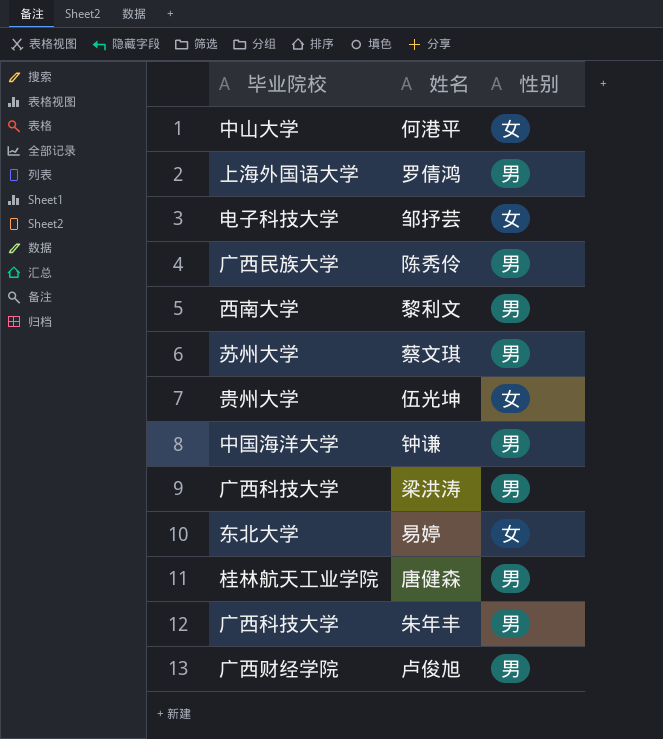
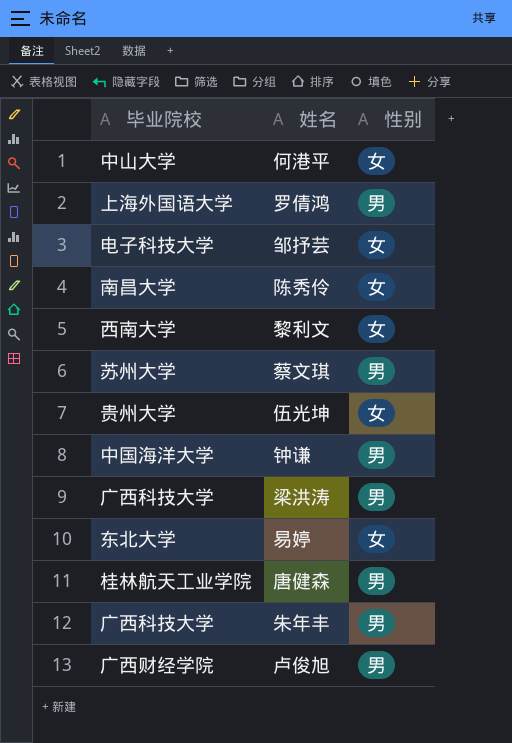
陈秀伶 | 毕业院校: 广西民族大学 -> 南昌大学
陈秀伶 | 性别: 男 -> 女
黎利文 | 性别: 男 -> 女

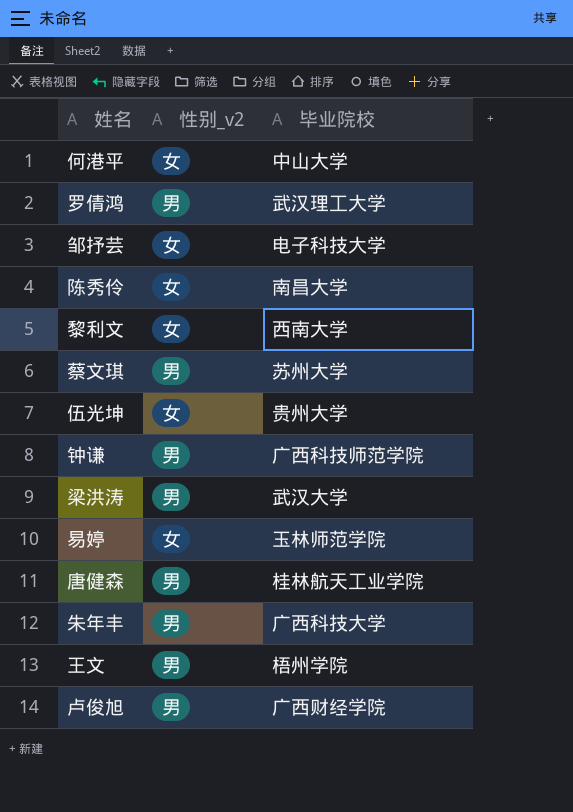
column name: 性别 -> 性别_v2
column 毕业院校 | position: 1 -> 3
罗倩鸿 | 毕业院校: 上海外国语大学 -> 武汉理工大学
钟谦 | 毕业院校: 中国海洋大学 -> 广西科技师范学院
梁洪涛 | 毕业院校: 广西科技大学 -> 武汉大学
易婷 | 毕业院校: 东北大学 -> 玉林师范学院
row 王文: none -> 男 | 梧州学院

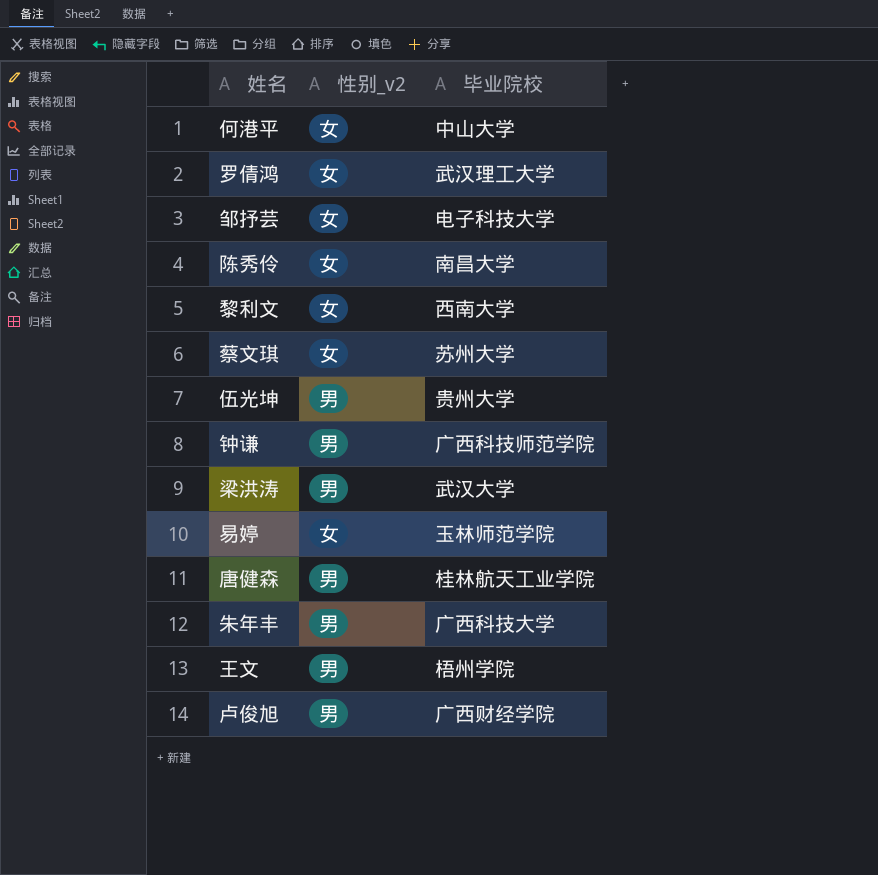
罗倩鸿 | 性别_v2: 男 -> 女
蔡文琪 | 性别_v2: 男 -> 女
伍光坤 | 性别_v2: 女 -> 男

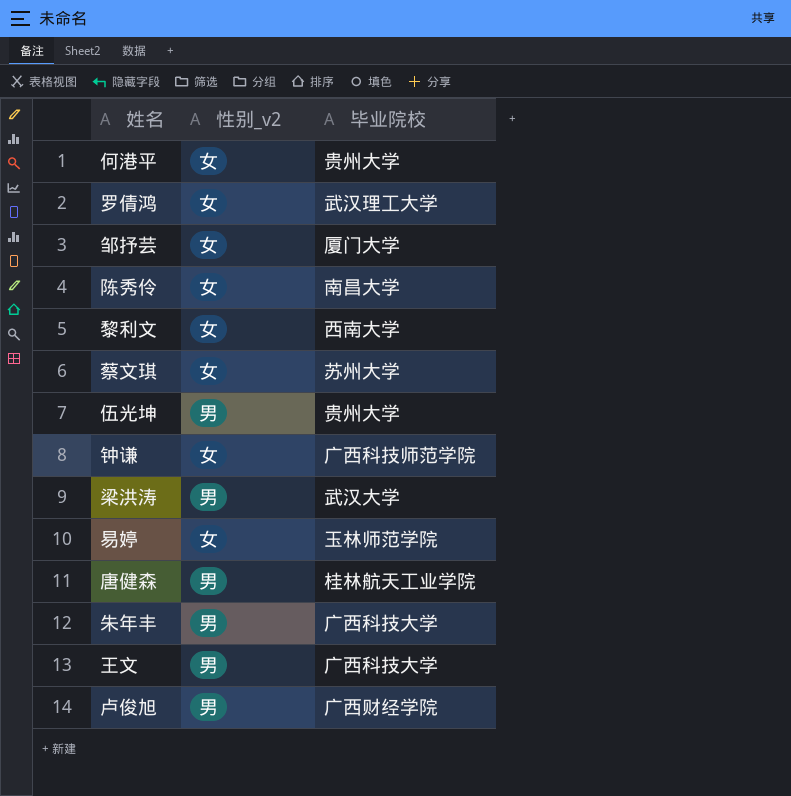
何港平 | 毕业院校: 中山大学 -> 贵州大学
邹抒芸 | 毕业院校: 电子科技大学 -> 厦门大学
钟谦 | 性别_v2: 男 -> 女
王文 | 毕业院校: 梧州学院 -> 广西科技大学

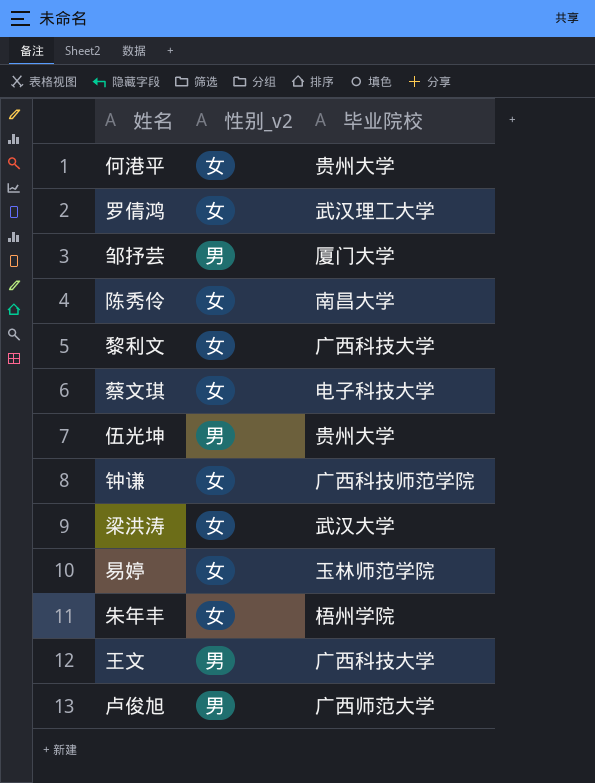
row 唐健森: 男 | 桂林航天工业学院 -> none
邹抒芸 | 性别_v2: 女 -> 男
黎利文 | 毕业院校: 西南大学 -> 广西科技大学
蔡文琪 | 毕业院校: 苏州大学 -> 电子科技大学
梁洪涛 | 性别_v2: 男 -> 女
朱年丰 | 性别_v2: 男 -> 女
朱年丰 | 毕业院校: 广西科技大学 -> 梧州学院
卢俊旭 | 毕业院校: 广西财经学院 -> 广西师范大学

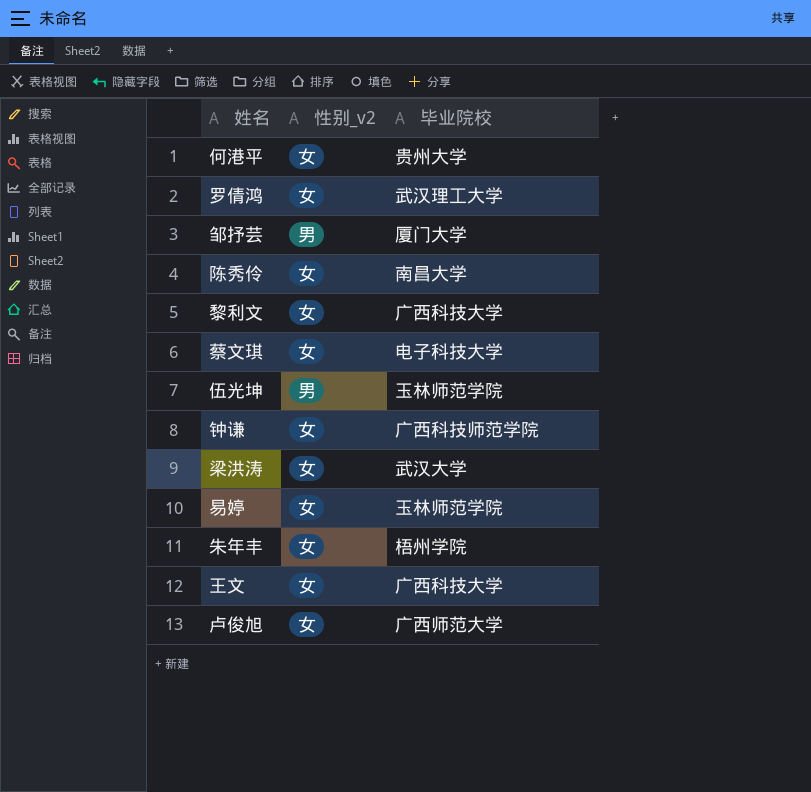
伍光坤 | 毕业院校: 贵州大学 -> 玉林师范学院
王文 | 性别_v2: 男 -> 女
卢俊旭 | 性别_v2: 男 -> 女

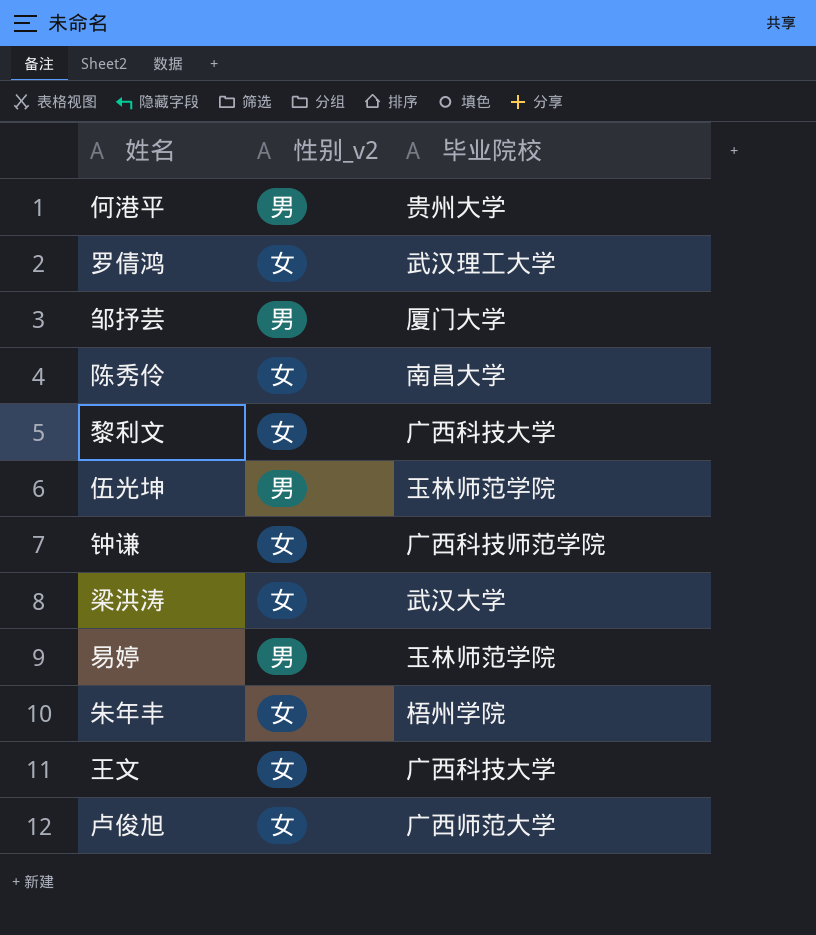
row 蔡文琪: 女 | 电子科技大学 -> none
何港平 | 性别_v2: 女 -> 男
易婷 | 性别_v2: 女 -> 男

